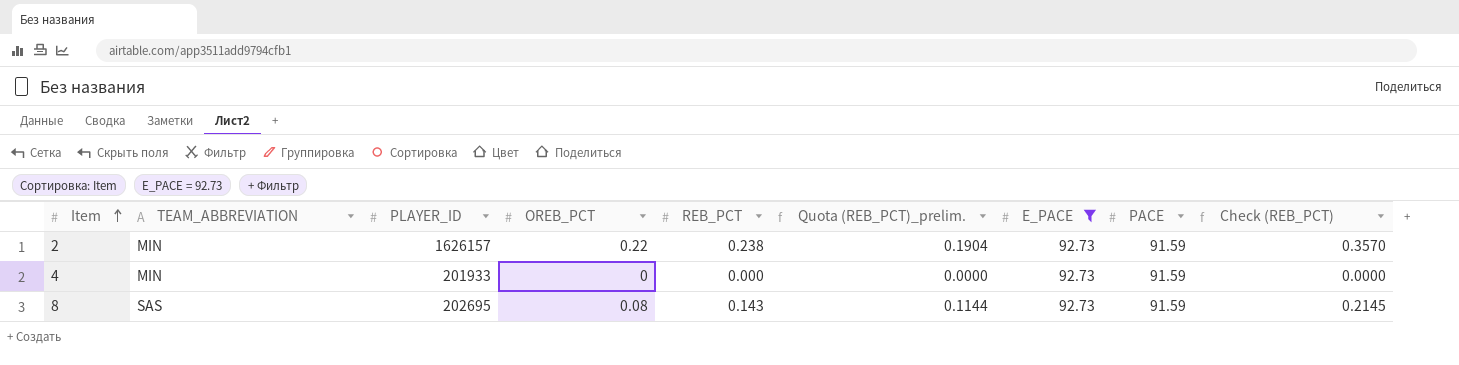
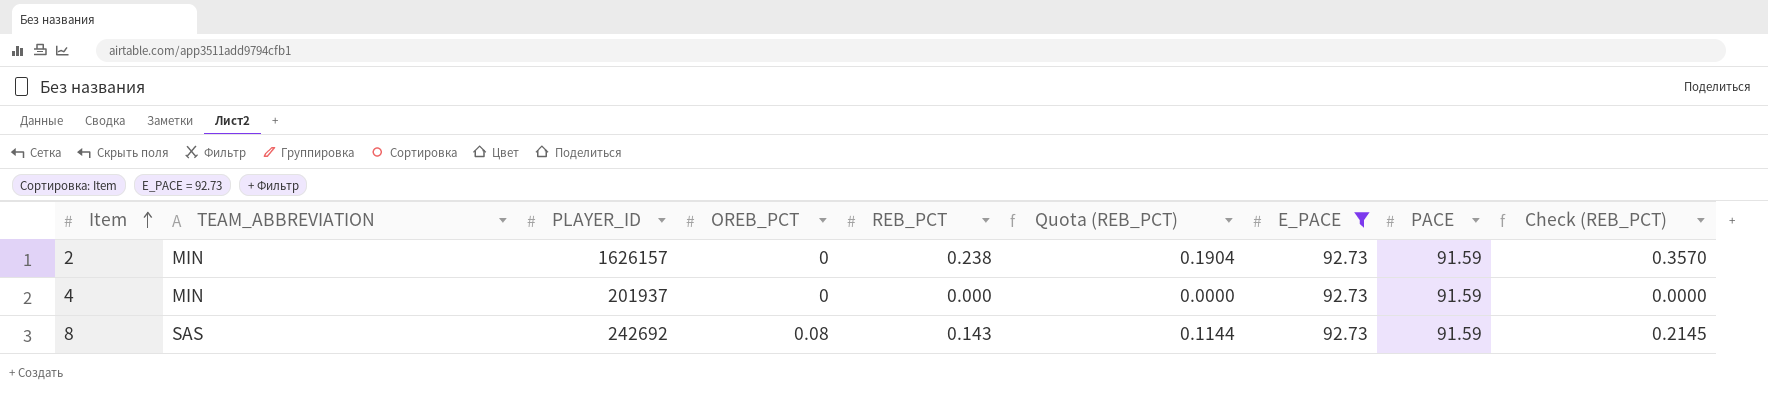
column name: Quota (REB_PCT)_prelim. -> Quota (REB_PCT)
2 | OREB_PCT: 0.22 -> 0
4 | PLAYER_ID: 201933 -> 201937
8 | PLAYER_ID: 202695 -> 242692

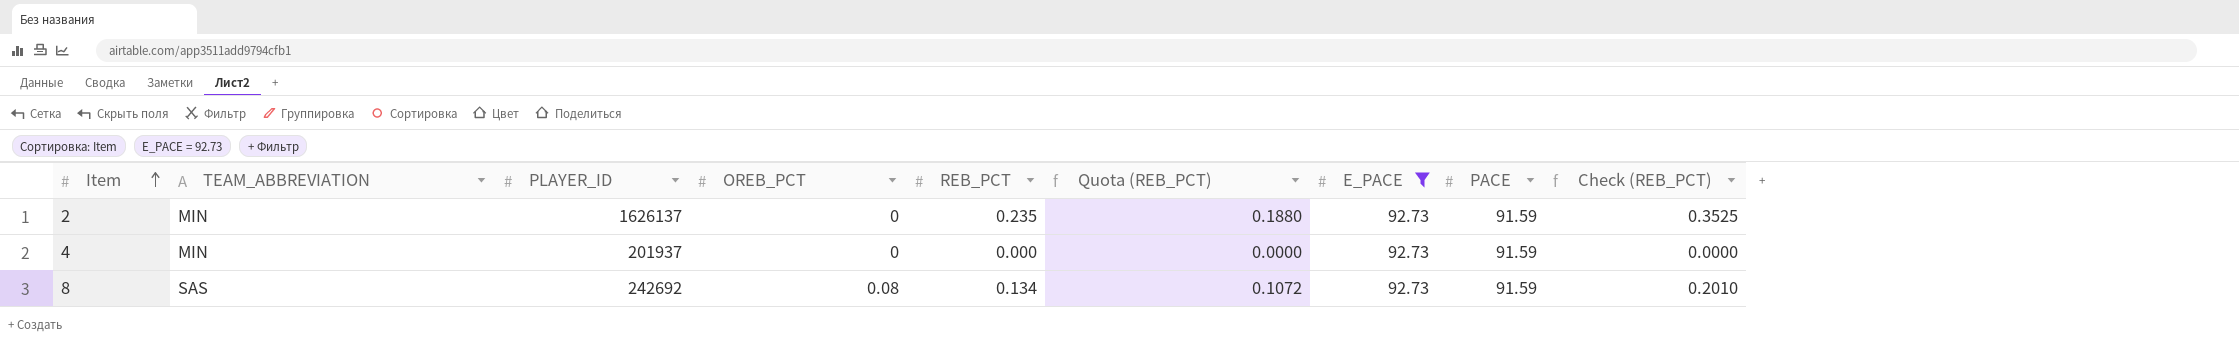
2 | PLAYER_ID: 1626157 -> 1626137
2 | REB_PCT: 0.238 -> 0.235
2 | Quota (REB_PCT): 0.1904 -> 0.1880
2 | Check (REB_PCT): 0.3570 -> 0.3525
8 | REB_PCT: 0.143 -> 0.134
8 | Quota (REB_PCT): 0.1144 -> 0.1072
8 | Check (REB_PCT): 0.2145 -> 0.2010

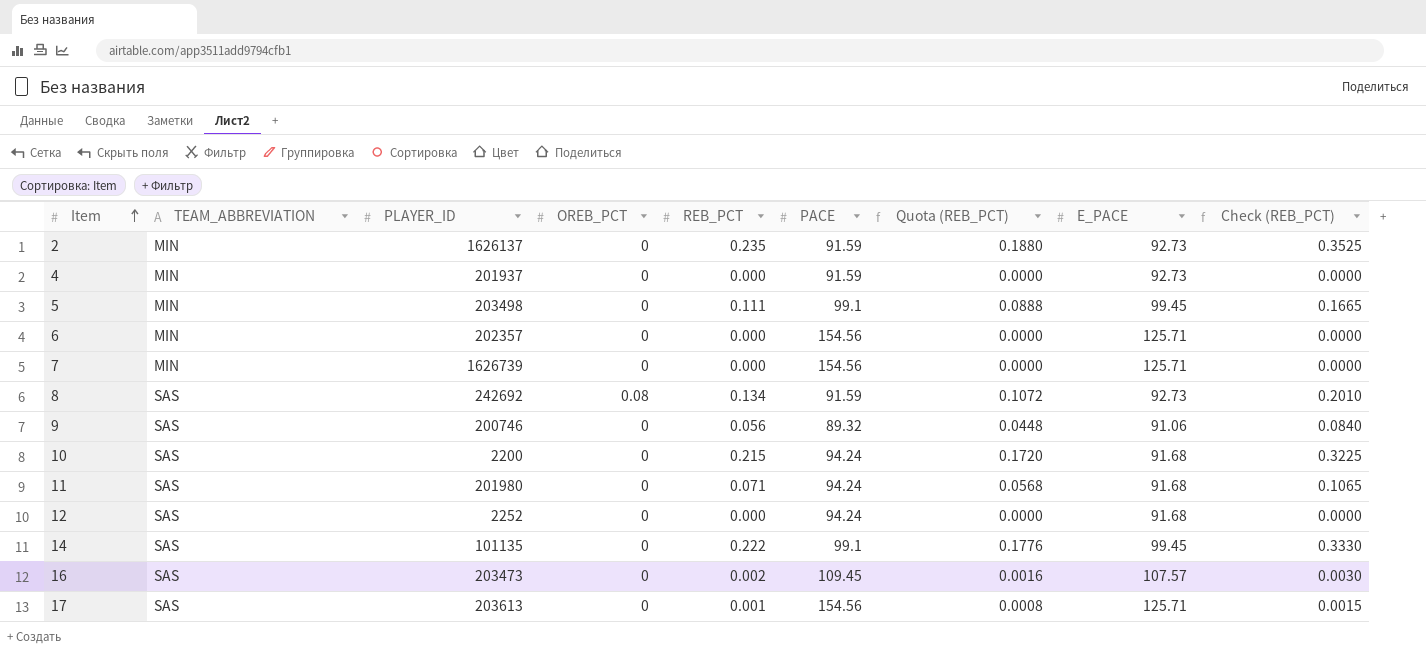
filter: E_PACE = 92.73 -> none
column PACE | position: 8 -> 6

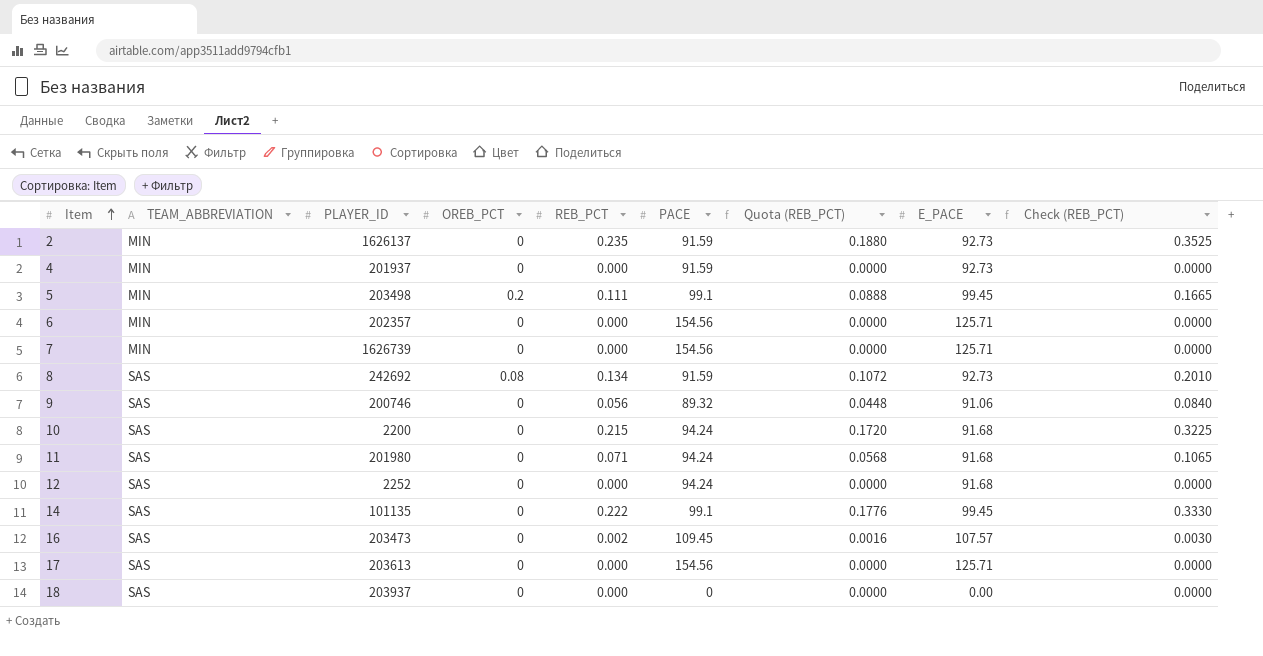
5 | OREB_PCT: 0 -> 0.2
17 | REB_PCT: 0.001 -> 0.000
17 | Quota (REB_PCT): 0.0008 -> 0.0000
17 | Check (REB_PCT): 0.0015 -> 0.0000
row 18: none -> SAS | 203937 | 0 | 0.000 | 0 | 0.0000 | 0.00 | 0.0000

